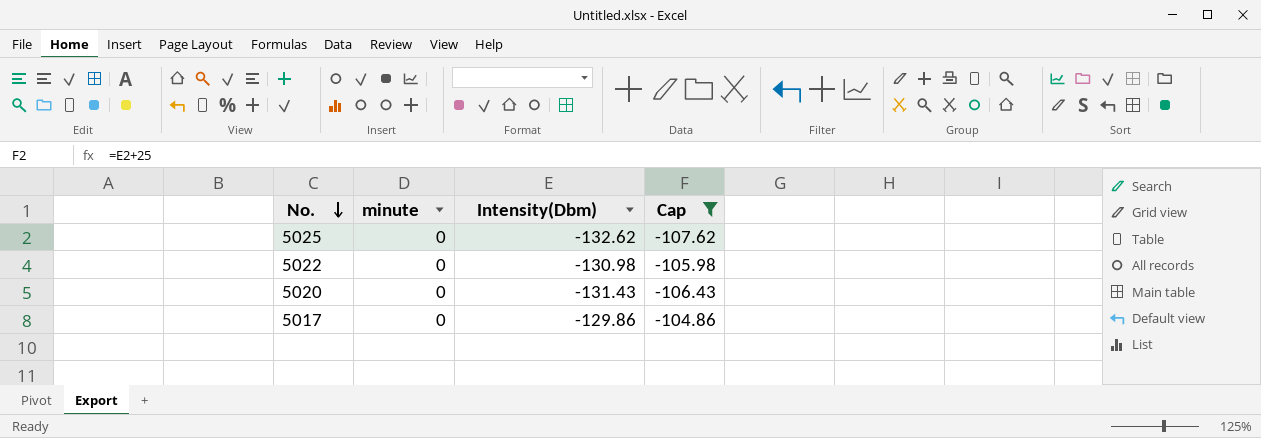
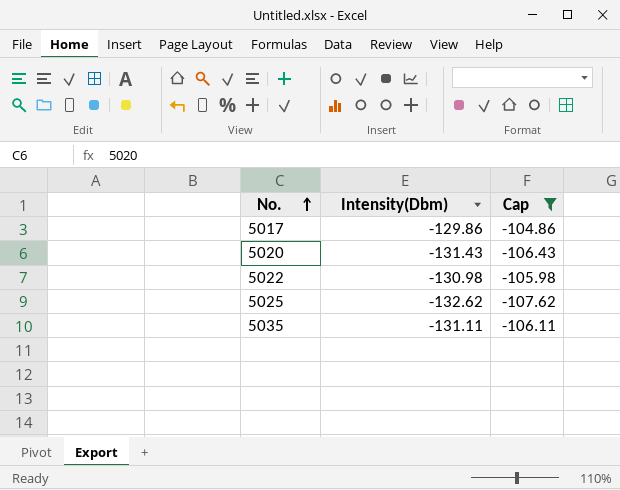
row order: No. descending -> No. ascending
column minute | position: 2 -> none
row 5035: none -> -131.11 | -106.11

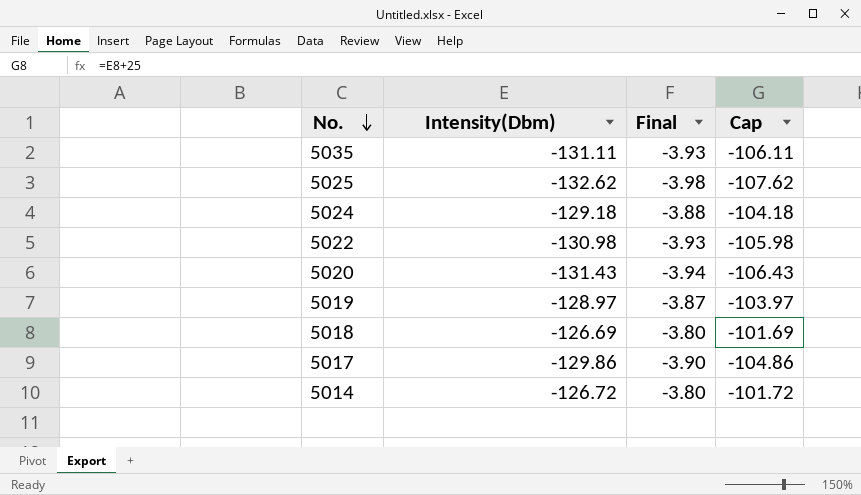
filter: Cap <= -104.86 -> none
row order: No. ascending -> No. descending
column Final | formula: none -> [Intensity(Dbm)] * 0.03

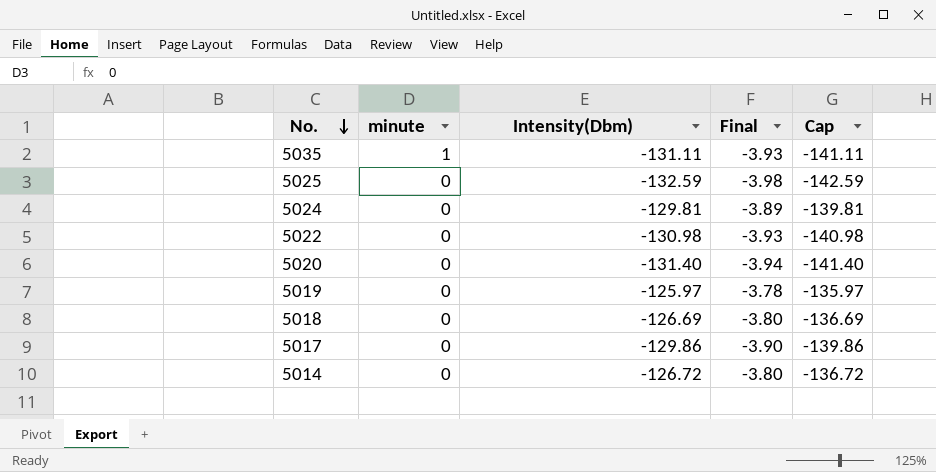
column minute | position: none -> 2
column Cap | formula: [Intensity(Dbm)] + 25 -> [Intensity(Dbm)] - 10
5025 | Intensity(Dbm): -132.62 -> -132.59
5024 | Intensity(Dbm): -129.18 -> -129.81
5024 | Final: -3.88 -> -3.89
5020 | Intensity(Dbm): -131.43 -> -131.40
5019 | Intensity(Dbm): -128.97 -> -125.97
5019 | Final: -3.87 -> -3.78

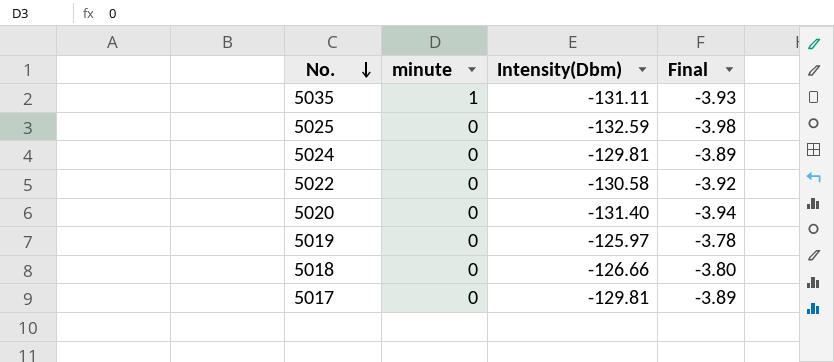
column Cap | formula: [Intensity(Dbm)] - 10 -> none
row 5014: 0 | -126.72 | -3.80 | -136.72 -> none
5022 | Intensity(Dbm): -130.98 -> -130.58
5022 | Final: -3.93 -> -3.92
5018 | Intensity(Dbm): -126.69 -> -126.66
5017 | Intensity(Dbm): -129.86 -> -129.81
5017 | Final: -3.90 -> -3.89

